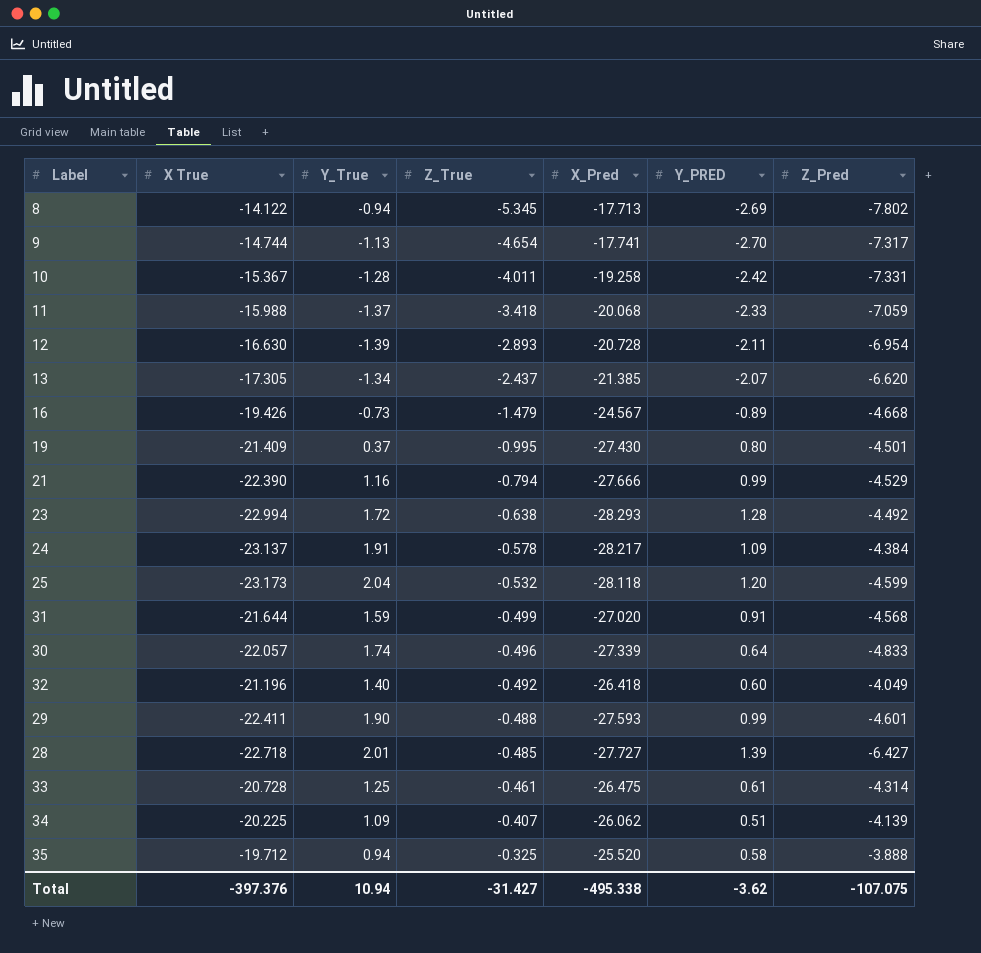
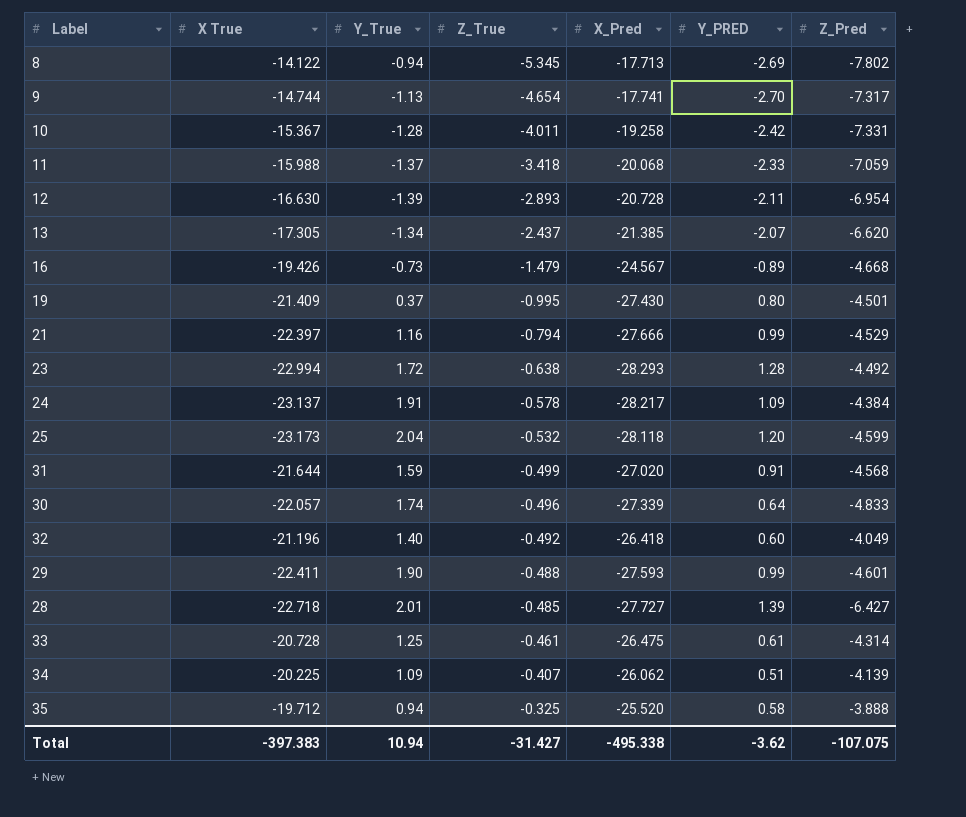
21 | X True: -22.390 -> -22.397
Total | X True: -397.376 -> -397.383

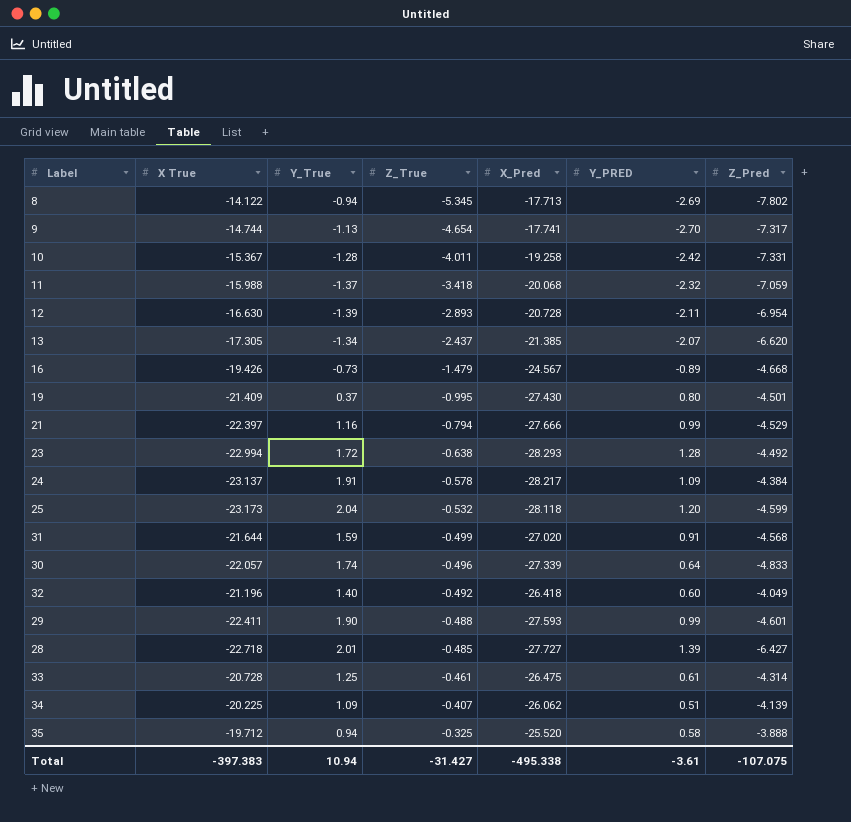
11 | Y_PRED: -2.33 -> -2.32
Total | Y_PRED: -3.62 -> -3.61

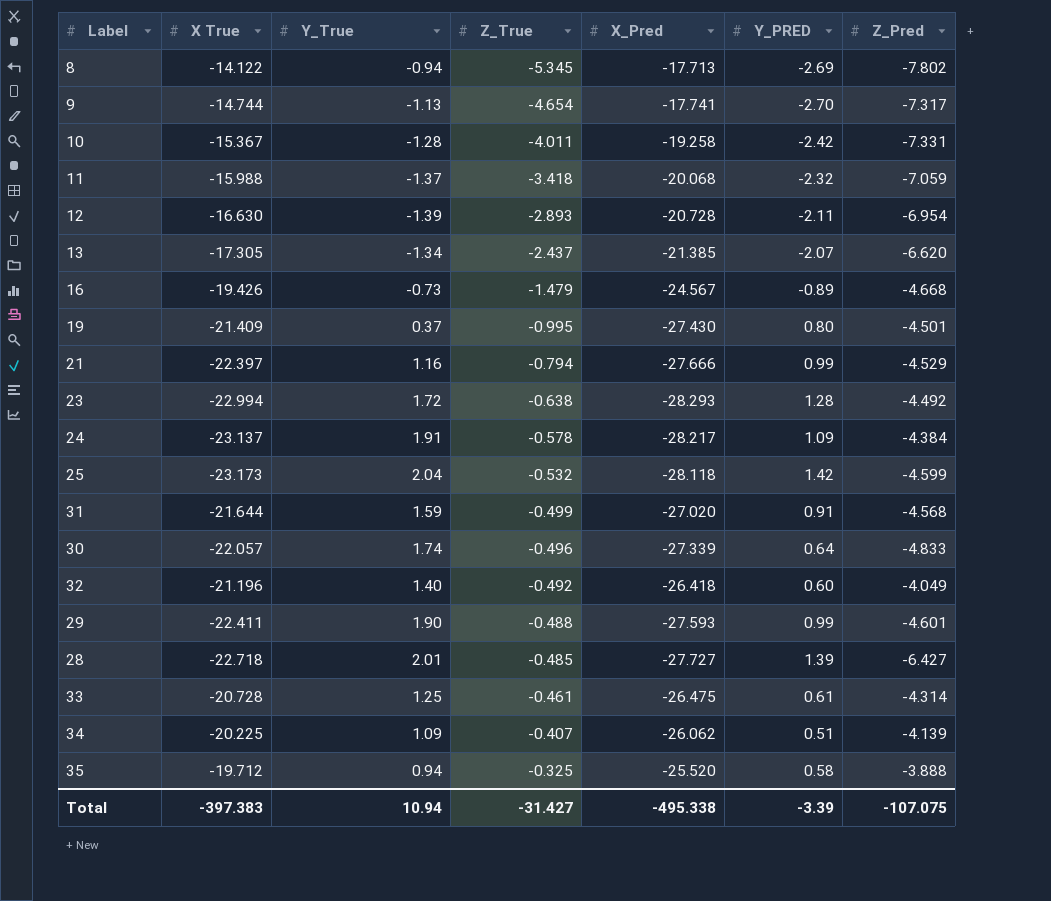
25 | Y_PRED: 1.20 -> 1.42
Total | Y_PRED: -3.61 -> -3.39

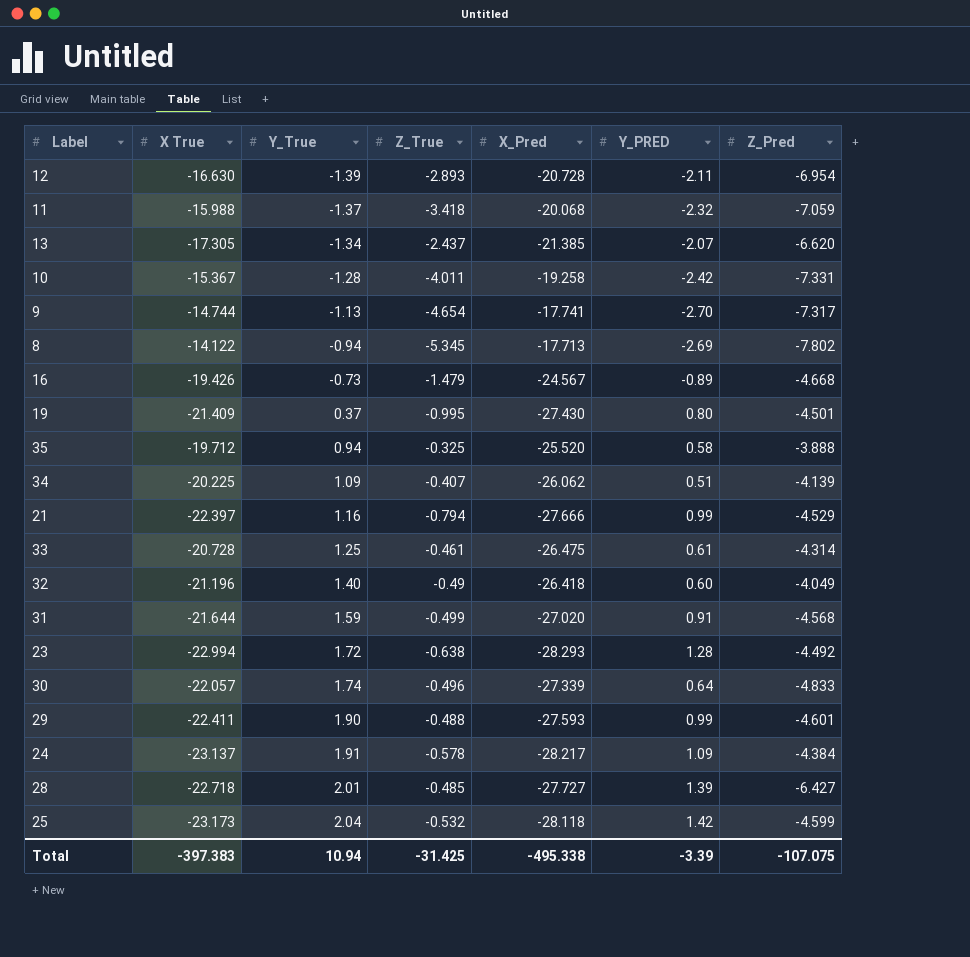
row order: Z_True ascending -> Y_True ascending
32 | Z_True: -0.492 -> -0.49
Total | Z_True: -31.427 -> -31.425

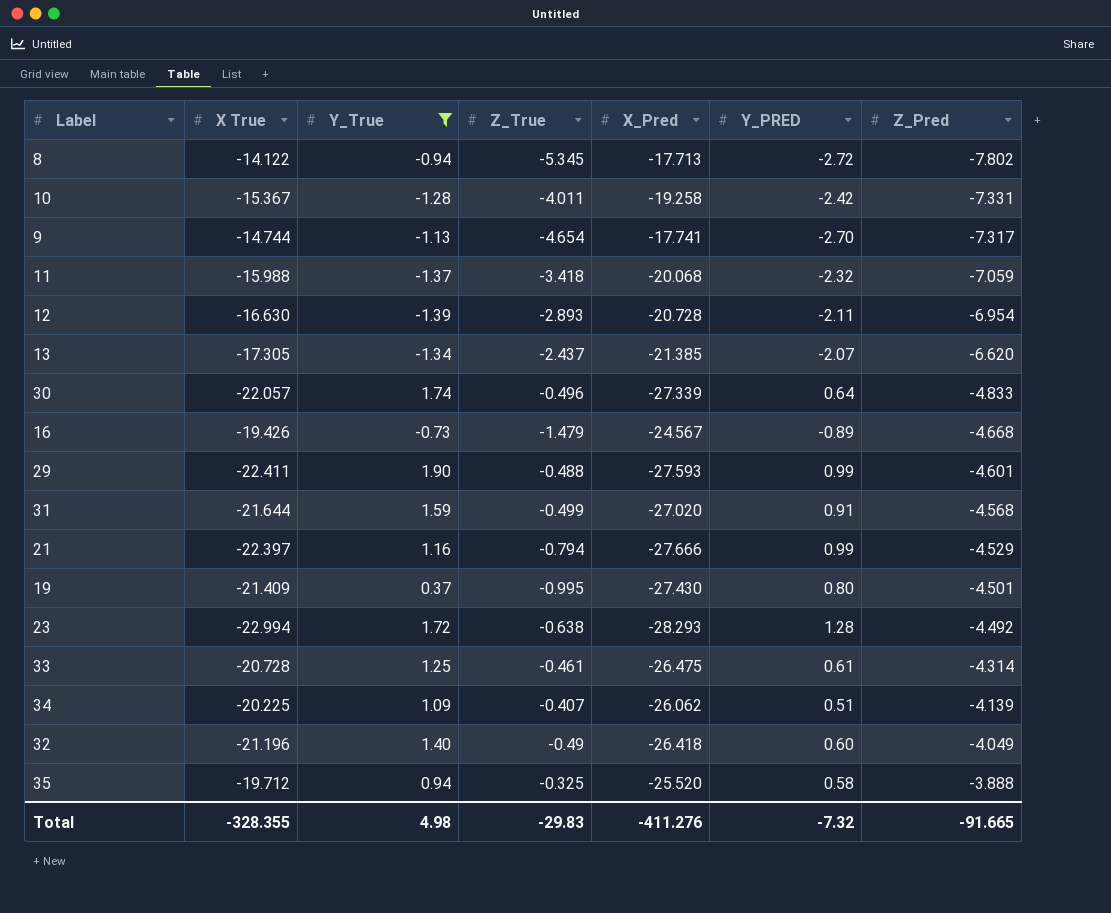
filter: none -> Y_True <= 1.90
row order: Y_True ascending -> Z_Pred ascending
8 | Y_PRED: -2.69 -> -2.72
Total | X True: -397.383 -> -328.355
Total | Y_True: 10.94 -> 4.98
Total | Z_True: -31.425 -> -29.83
Total | X_Pred: -495.338 -> -411.276
Total | Y_PRED: -3.39 -> -7.32
Total | Z_Pred: -107.075 -> -91.665

